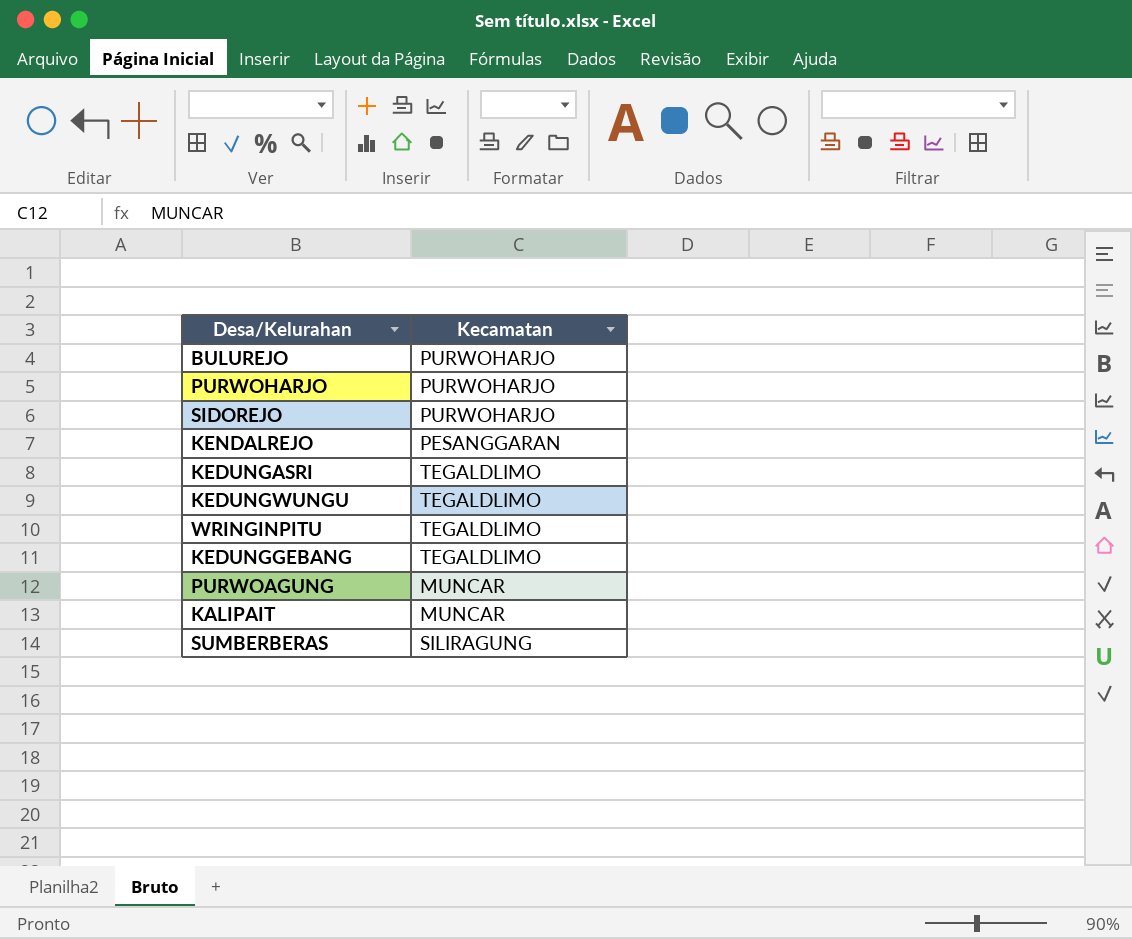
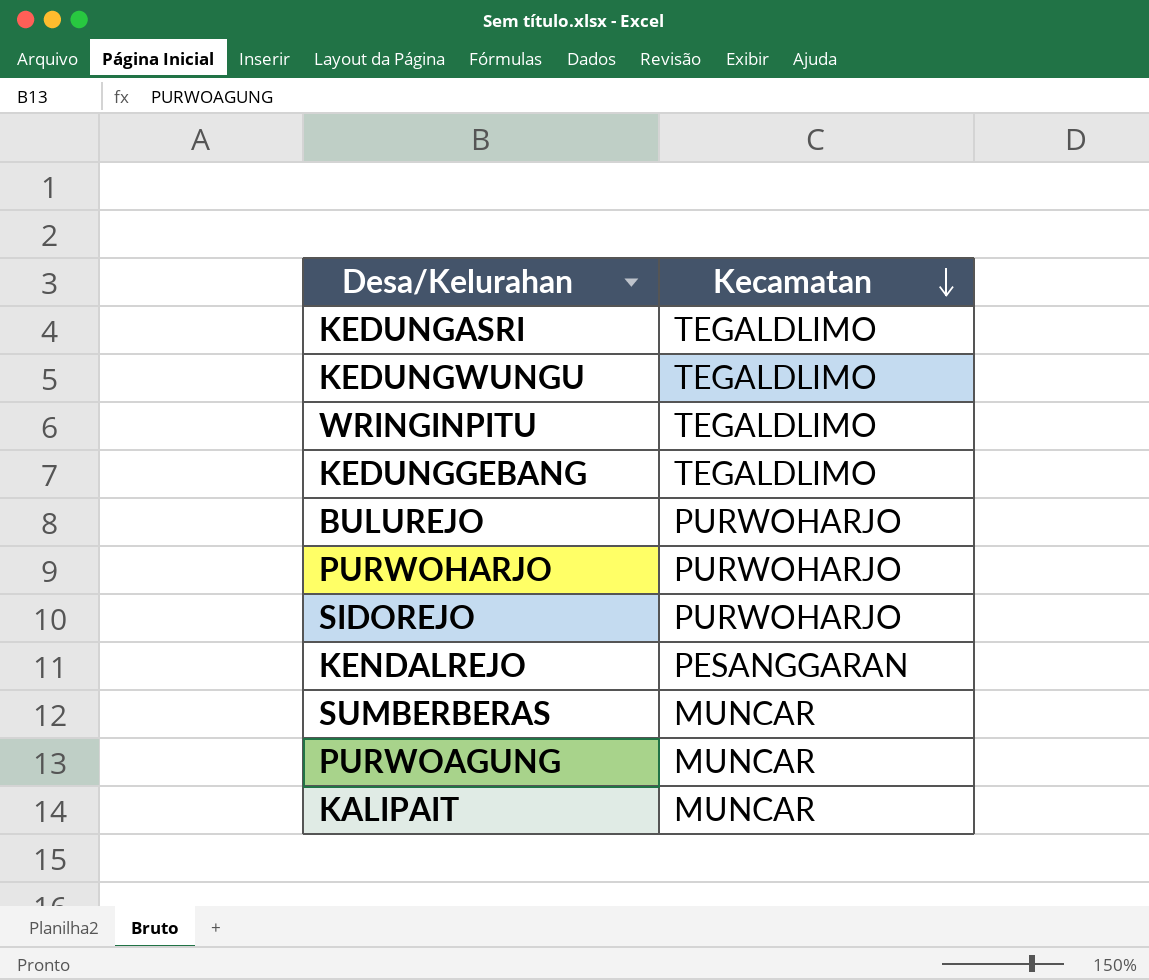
row order: none -> Kecamatan descending
SUMBERBERAS | Kecamatan: SILIRAGUNG -> MUNCAR

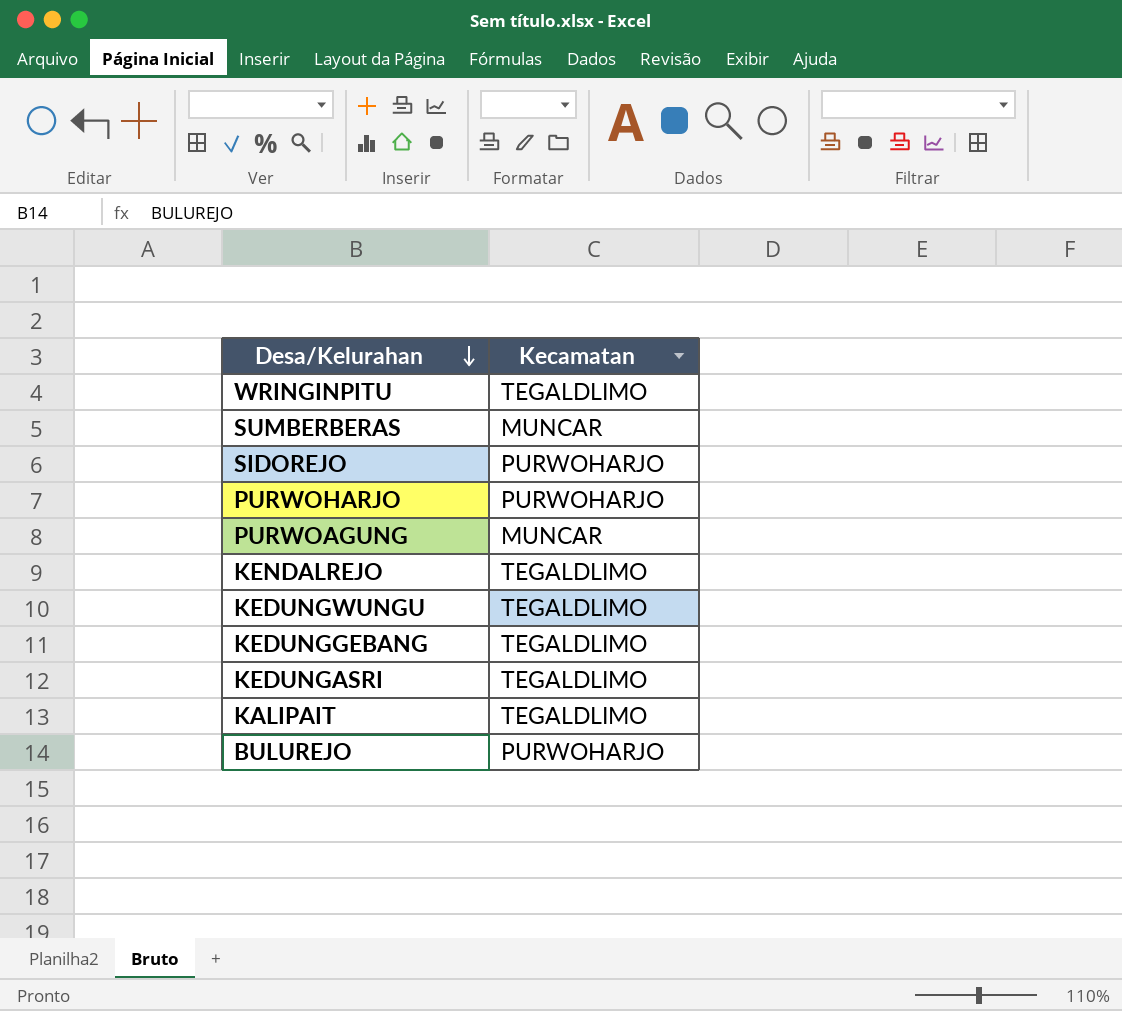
row order: Kecamatan descending -> Desa/Kelurahan descending
KENDALREJO | Kecamatan: PESANGGARAN -> TEGALDLIMO
KALIPAIT | Kecamatan: MUNCAR -> TEGALDLIMO

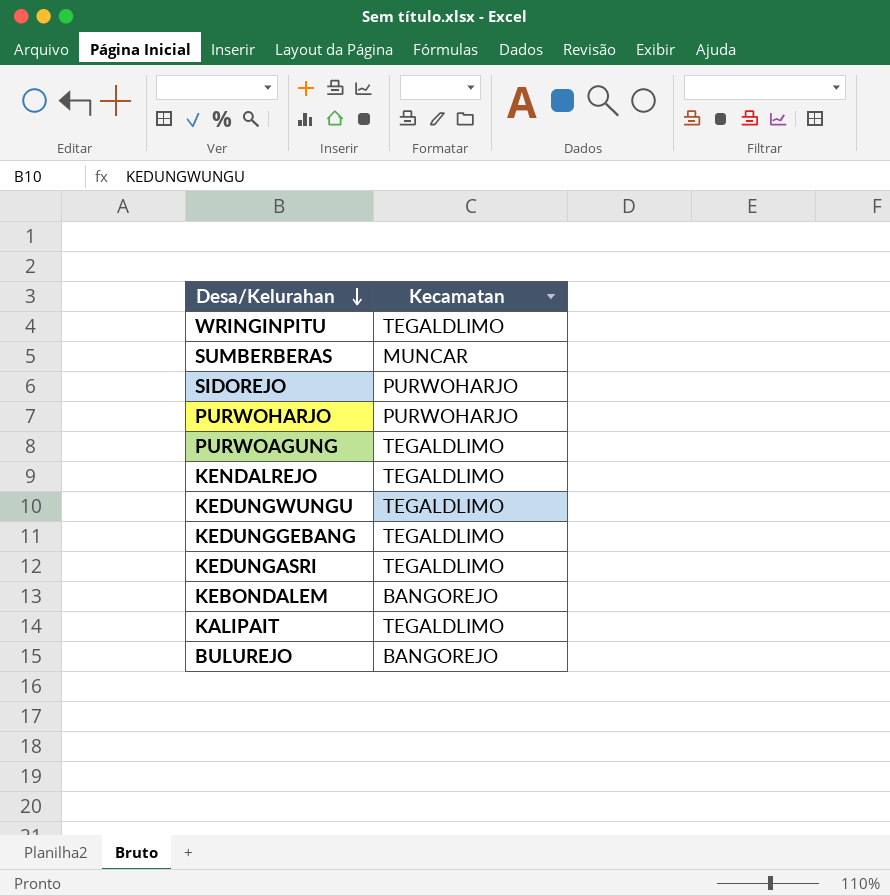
PURWOAGUNG | Kecamatan: MUNCAR -> TEGALDLIMO
row KEBONDALEM: none -> BANGOREJO
BULUREJO | Kecamatan: PURWOHARJO -> BANGOREJO

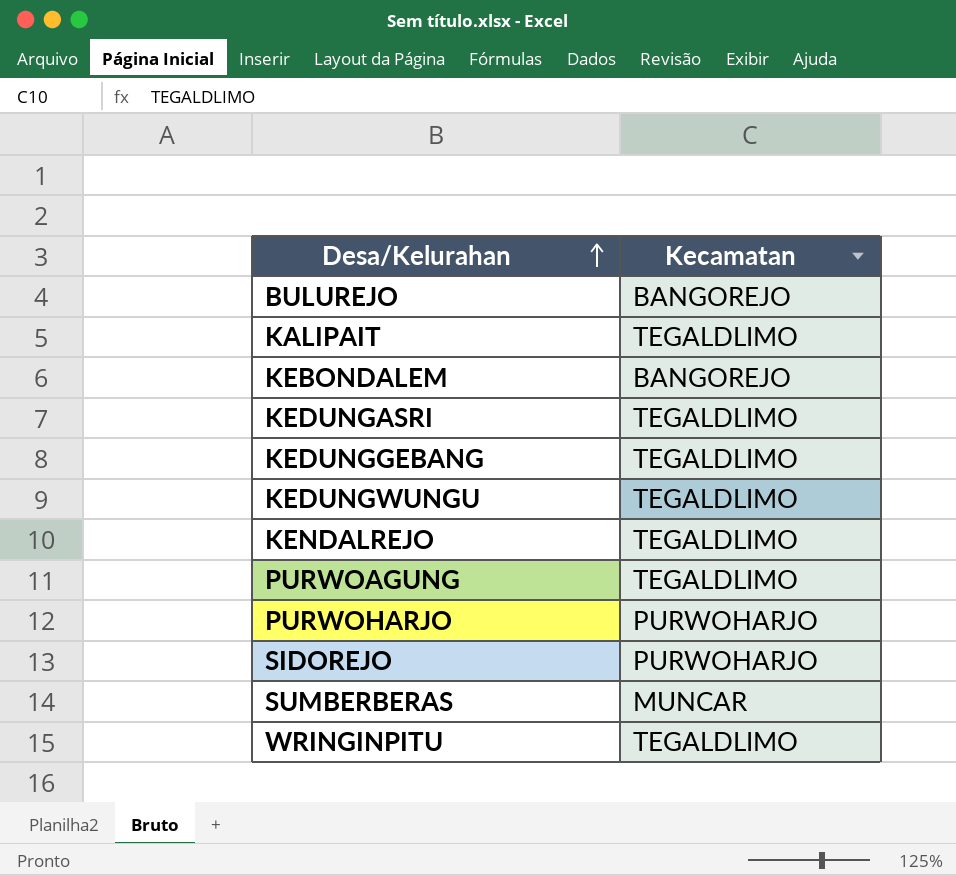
row order: Desa/Kelurahan descending -> Desa/Kelurahan ascending

